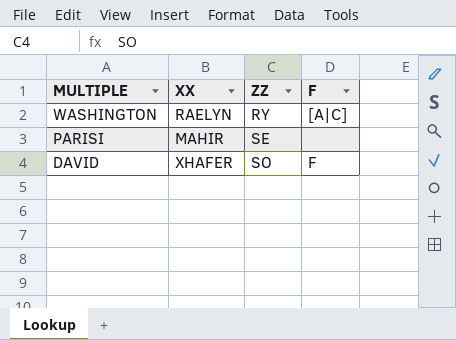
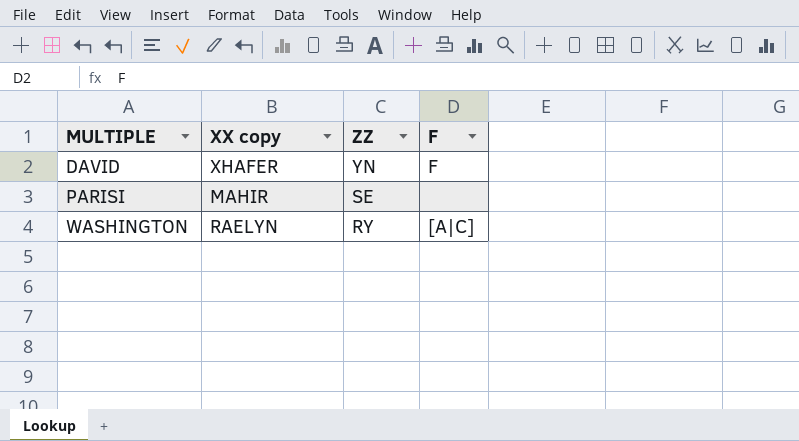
row order: MULTIPLE descending -> MULTIPLE ascending
column name: XX -> XX copy
DAVID | ZZ: SO -> YN

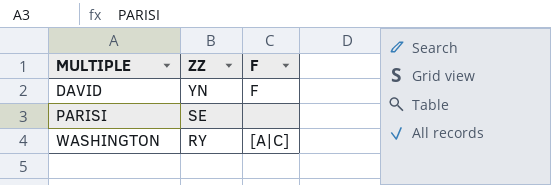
column XX copy | position: 2 -> none

